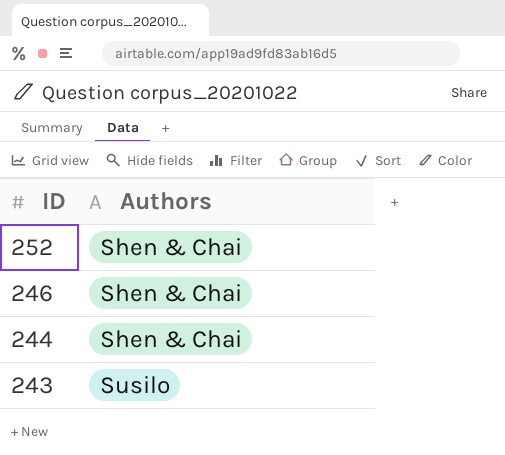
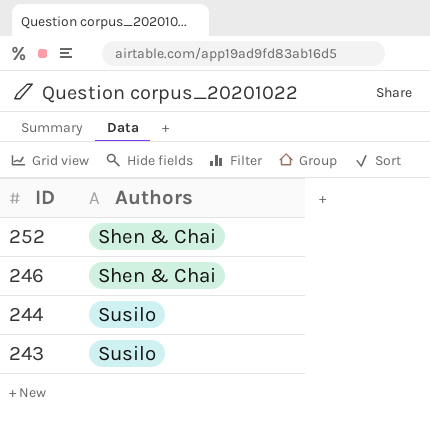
244 | Authors: Shen & Chai -> Susilo

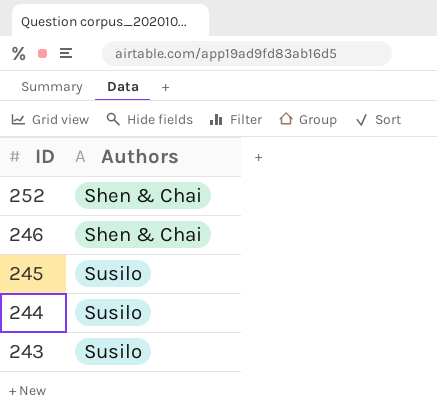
row 245: none -> Susilo

